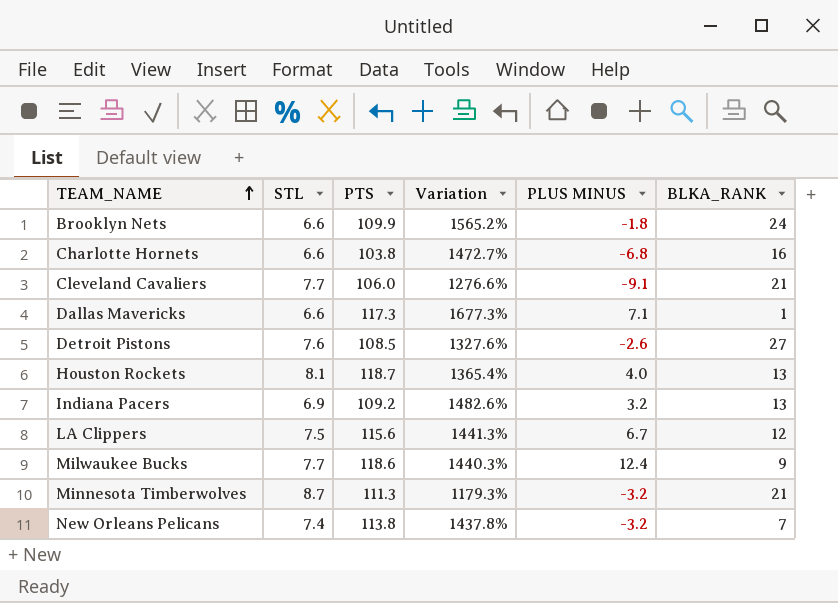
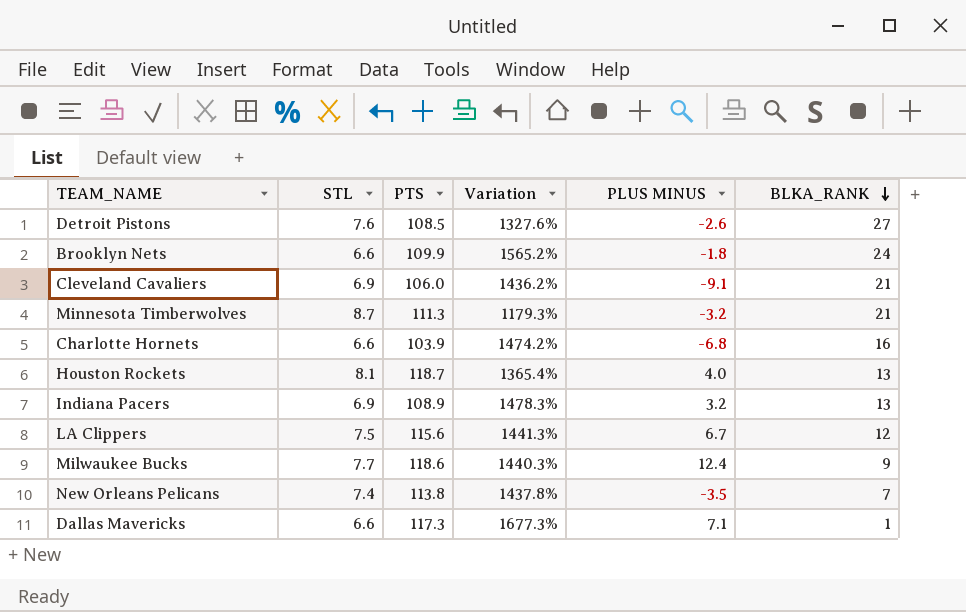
row order: TEAM_NAME ascending -> BLKA_RANK descending
Cleveland Cavaliers | STL: 7.7 -> 6.9
Cleveland Cavaliers | Variation: 1276.6% -> 1436.2%
Charlotte Hornets | PTS: 103.8 -> 103.9
Charlotte Hornets | Variation: 1472.7% -> 1474.2%
Indiana Pacers | PTS: 109.2 -> 108.9
Indiana Pacers | Variation: 1482.6% -> 1478.3%
New Orleans Pelicans | PLUS MINUS: -3.2 -> -3.5

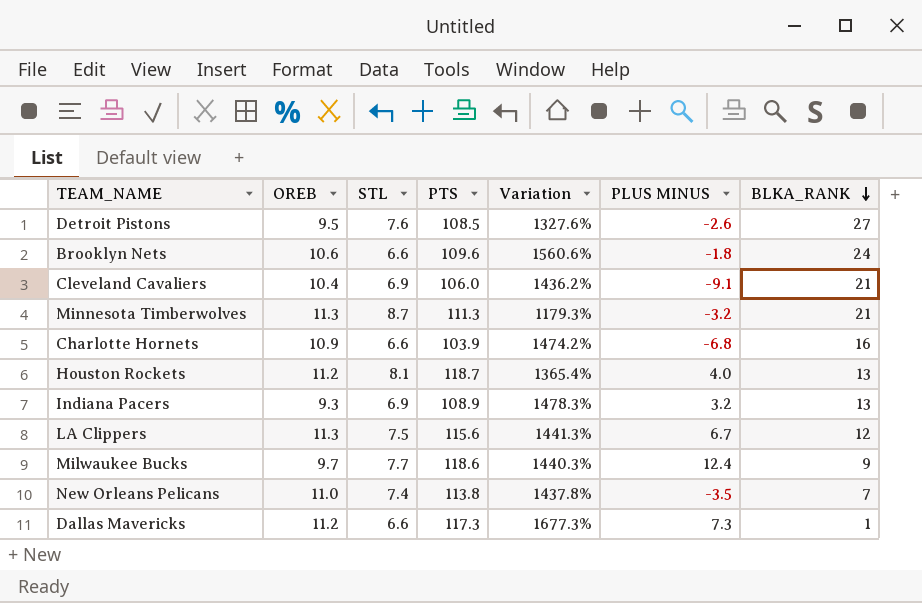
column OREB | position: none -> 2
Brooklyn Nets | PTS: 109.9 -> 109.6
Brooklyn Nets | Variation: 1565.2% -> 1560.6%
Dallas Mavericks | PLUS MINUS: 7.1 -> 7.3

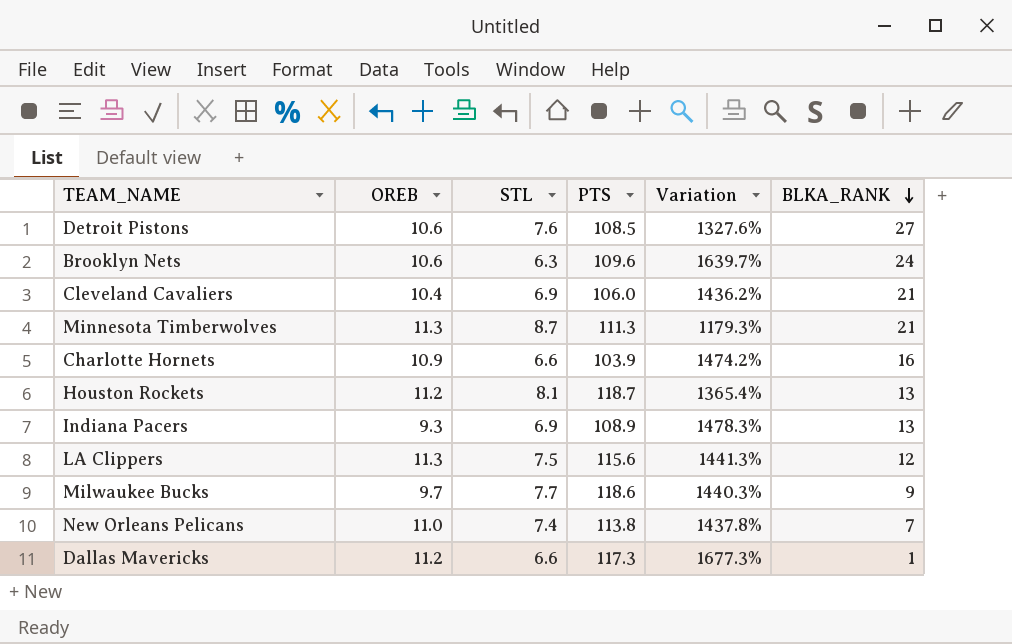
column PLUS MINUS | position: 6 -> none
Detroit Pistons | OREB: 9.5 -> 10.6
Brooklyn Nets | STL: 6.6 -> 6.3
Brooklyn Nets | Variation: 1560.6% -> 1639.7%

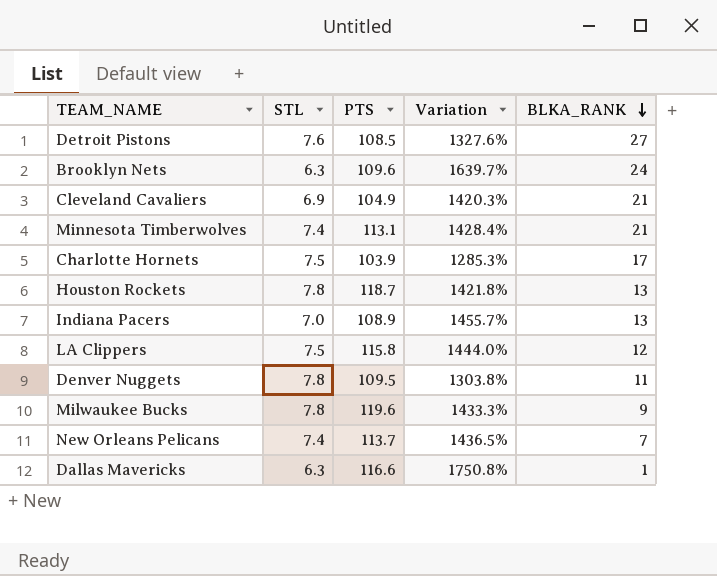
column OREB | position: 2 -> none
Cleveland Cavaliers | PTS: 106.0 -> 104.9
Cleveland Cavaliers | Variation: 1436.2% -> 1420.3%
Minnesota Timberwolves | STL: 8.7 -> 7.4
Minnesota Timberwolves | PTS: 111.3 -> 113.1
Minnesota Timberwolves | Variation: 1179.3% -> 1428.4%
Charlotte Hornets | STL: 6.6 -> 7.5
Charlotte Hornets | Variation: 1474.2% -> 1285.3%
Charlotte Hornets | BLKA_RANK: 16 -> 17
Houston Rockets | STL: 8.1 -> 7.8
Houston Rockets | Variation: 1365.4% -> 1421.8%
Indiana Pacers | STL: 6.9 -> 7.0
Indiana Pacers | Variation: 1478.3% -> 1455.7%
LA Clippers | PTS: 115.6 -> 115.8
LA Clippers | Variation: 1441.3% -> 1444.0%
row Denver Nuggets: none -> 7.8 | 109.5 | 1303.8% | 11
Milwaukee Bucks | STL: 7.7 -> 7.8
Milwaukee Bucks | PTS: 118.6 -> 119.6
Milwaukee Bucks | Variation: 1440.3% -> 1433.3%
New Orleans Pelicans | PTS: 113.8 -> 113.7
New Orleans Pelicans | Variation: 1437.8% -> 1436.5%
Dallas Mavericks | STL: 6.6 -> 6.3
Dallas Mavericks | PTS: 117.3 -> 116.6
Dallas Mavericks | Variation: 1677.3% -> 1750.8%

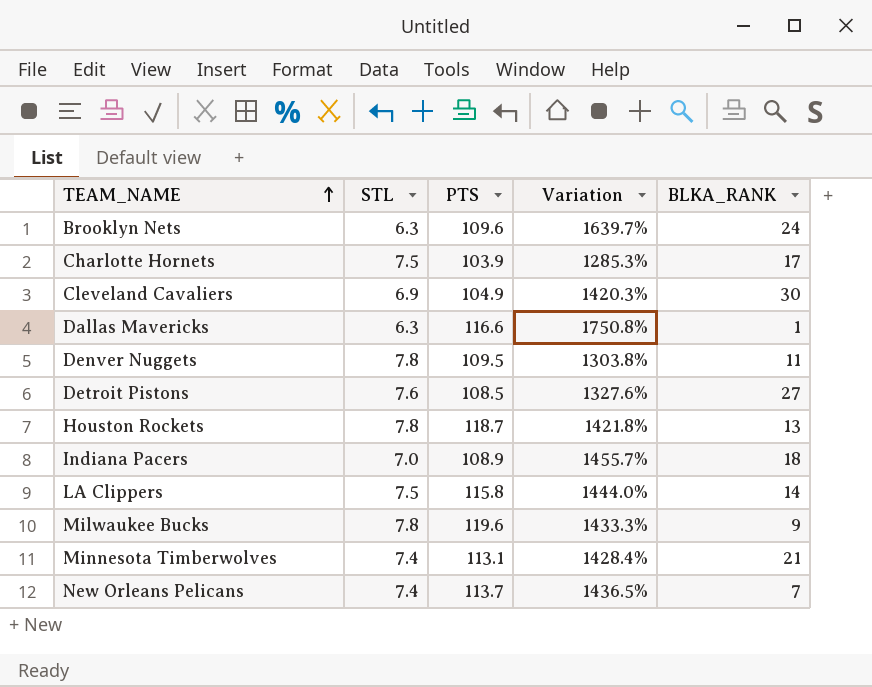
row order: BLKA_RANK descending -> TEAM_NAME ascending
Cleveland Cavaliers | BLKA_RANK: 21 -> 30
Indiana Pacers | BLKA_RANK: 13 -> 18
LA Clippers | BLKA_RANK: 12 -> 14

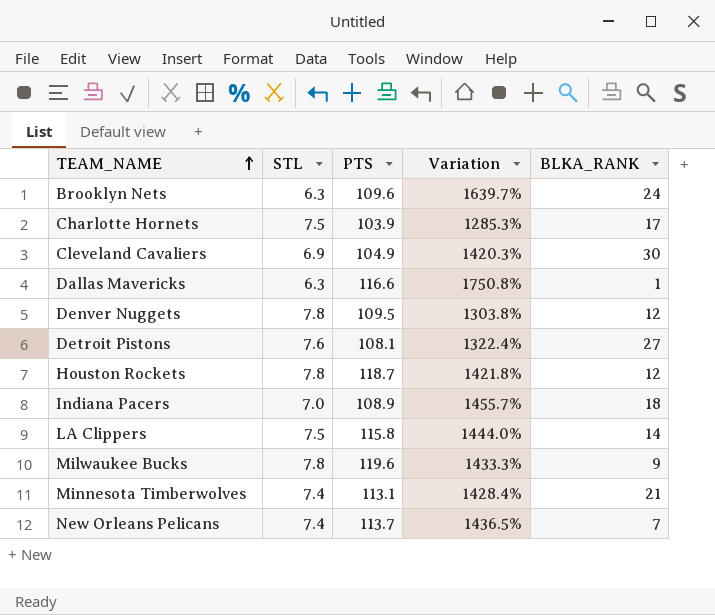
Denver Nuggets | BLKA_RANK: 11 -> 12
Detroit Pistons | PTS: 108.5 -> 108.1
Detroit Pistons | Variation: 1327.6% -> 1322.4%
Houston Rockets | BLKA_RANK: 13 -> 12

